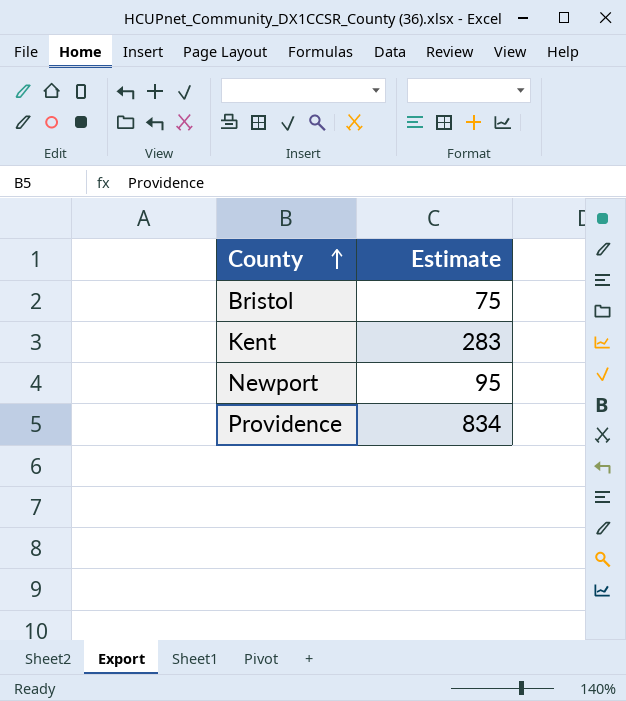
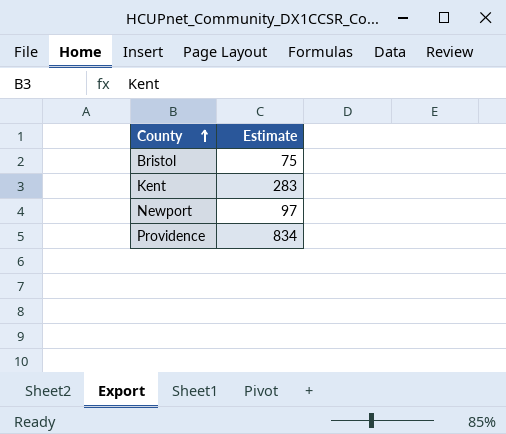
Newport | Estimate: 95 -> 97

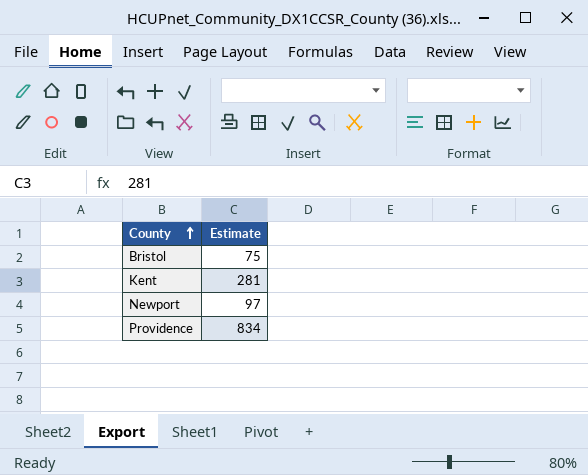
Kent | Estimate: 283 -> 281

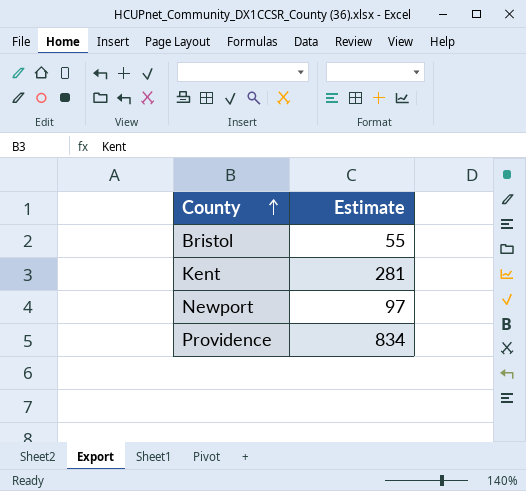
Bristol | Estimate: 75 -> 55

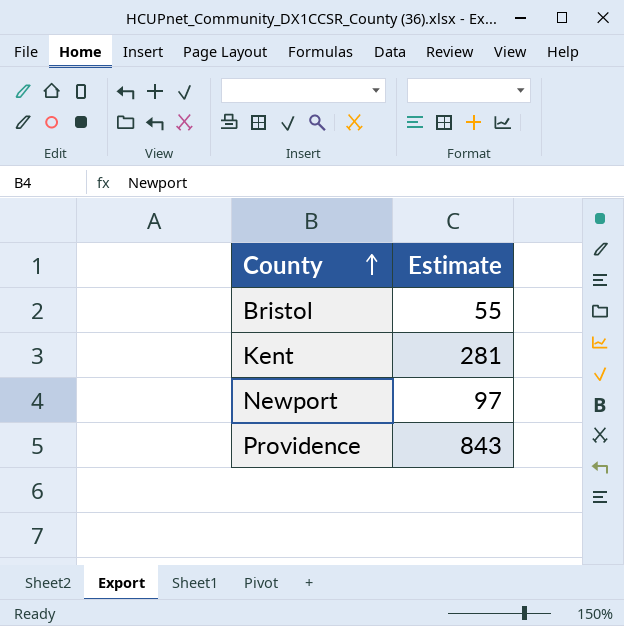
Providence | Estimate: 834 -> 843

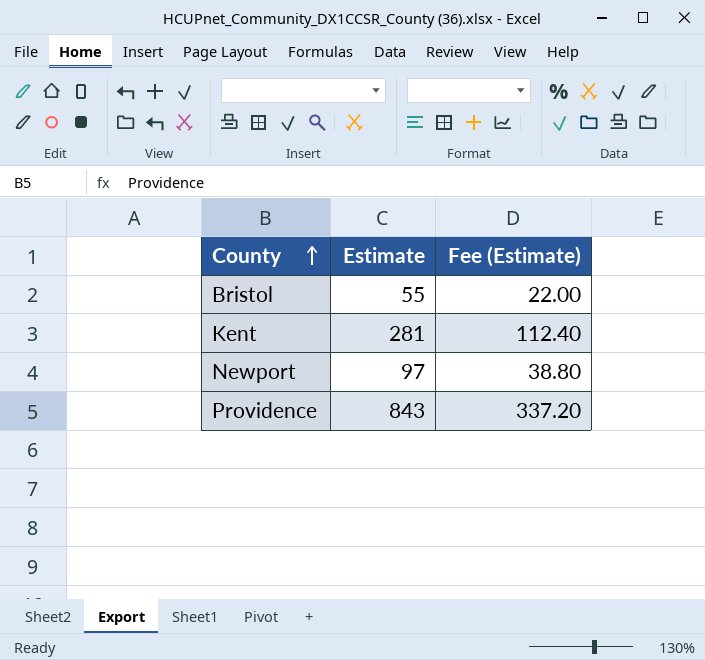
column Fee (Estimate) | formula: none -> [Estimate] * 0.4

